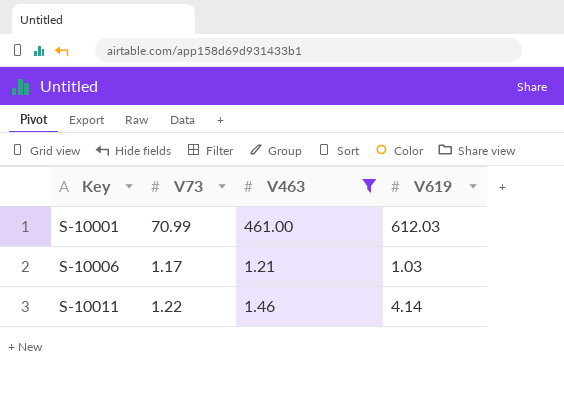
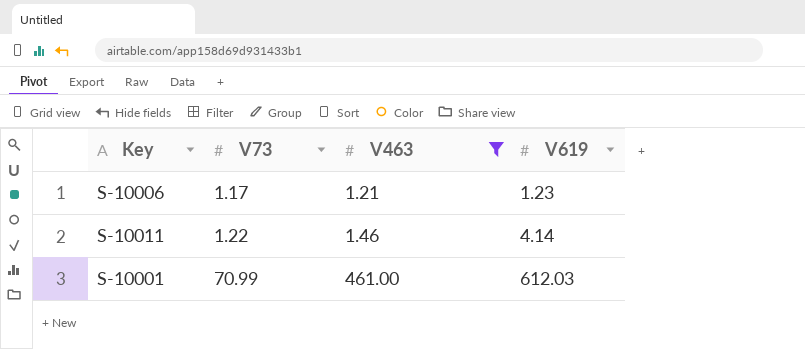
row order: Key ascending -> V73 ascending
S-10006 | V619: 1.03 -> 1.23

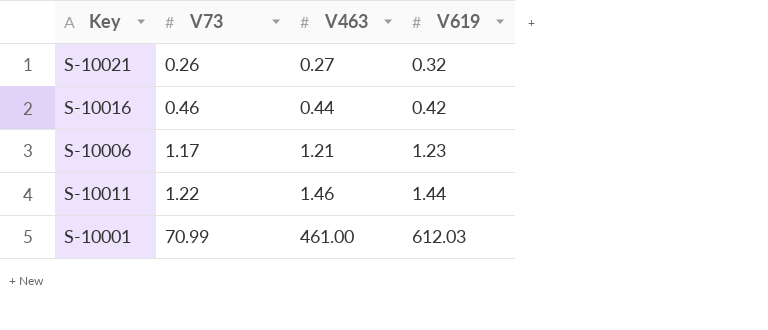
filter: V463 >= 1.21 -> none
S-10011 | V619: 4.14 -> 1.44

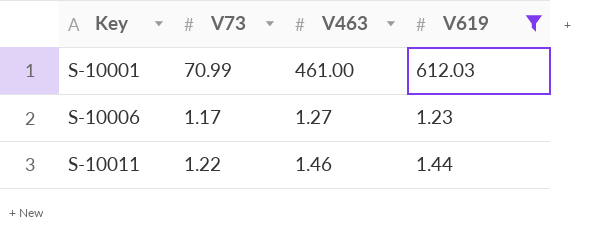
filter: none -> V619 >= 1.23
row order: V73 ascending -> Key ascending
S-10006 | V463: 1.21 -> 1.27

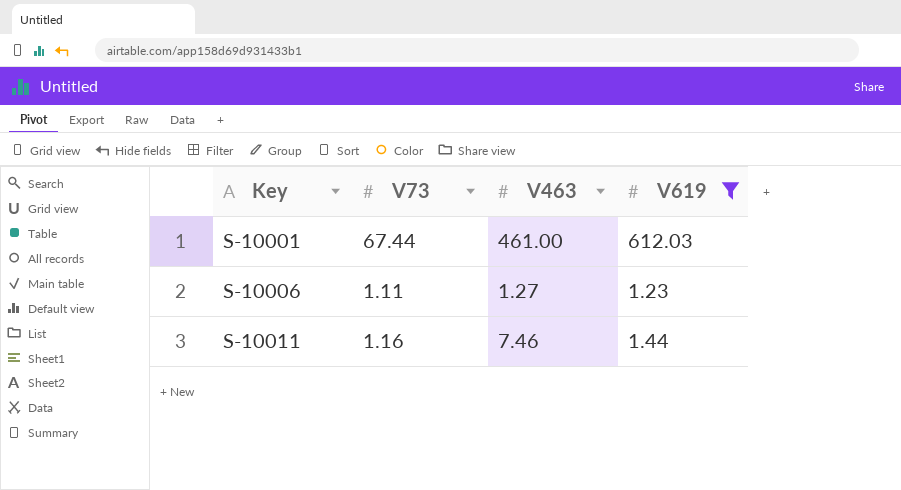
S-10001 | V73: 70.99 -> 67.44
S-10006 | V73: 1.17 -> 1.11
S-10011 | V73: 1.22 -> 1.16
S-10011 | V463: 1.46 -> 7.46

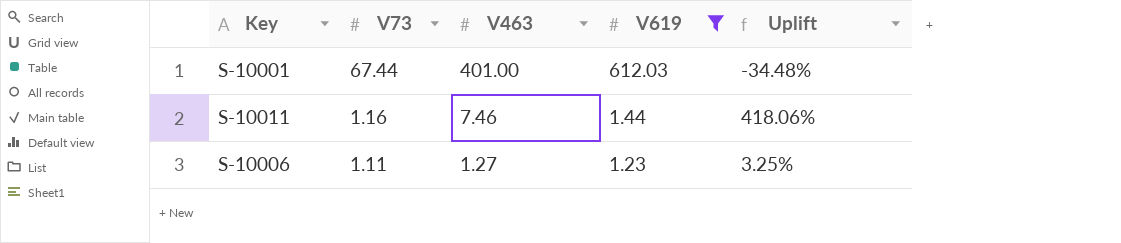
row order: Key ascending -> V73 descending
column Uplift | formula: none -> ([V463] - [V619]) / [V619]
S-10001 | V463: 461.00 -> 401.00

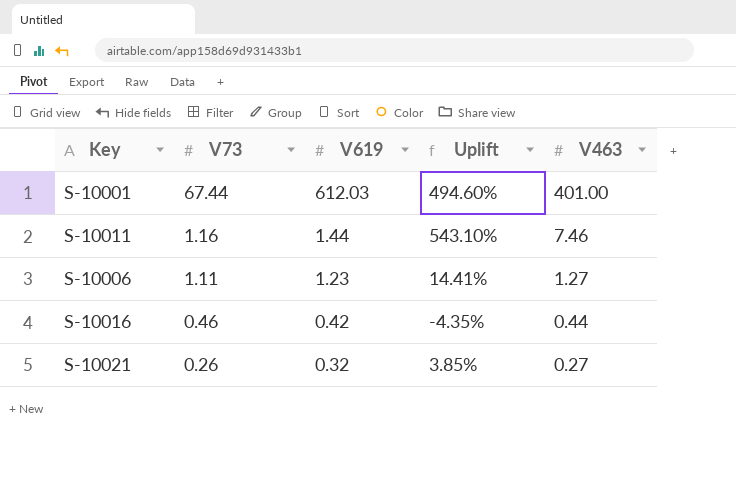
filter: V619 >= 1.23 -> none
column Uplift | formula: ([V463] - [V619]) / [V619] -> ([V463] - [V73]) / [V73]
column V463 | position: 3 -> 5

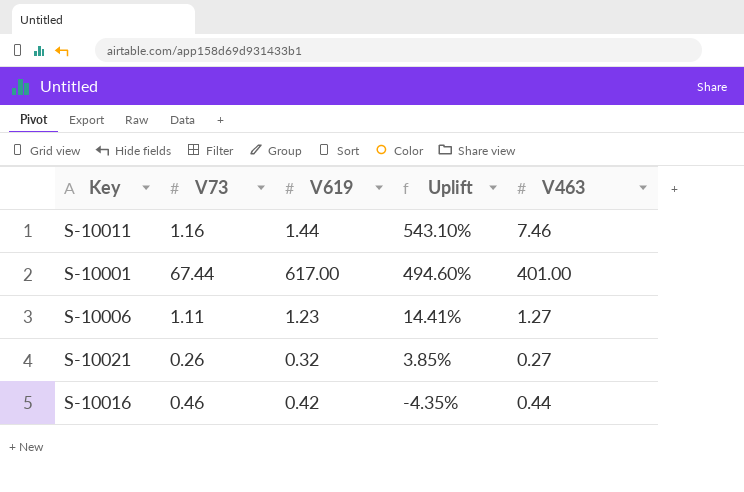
row order: V73 descending -> Uplift descending
S-10001 | V619: 612.03 -> 617.00

